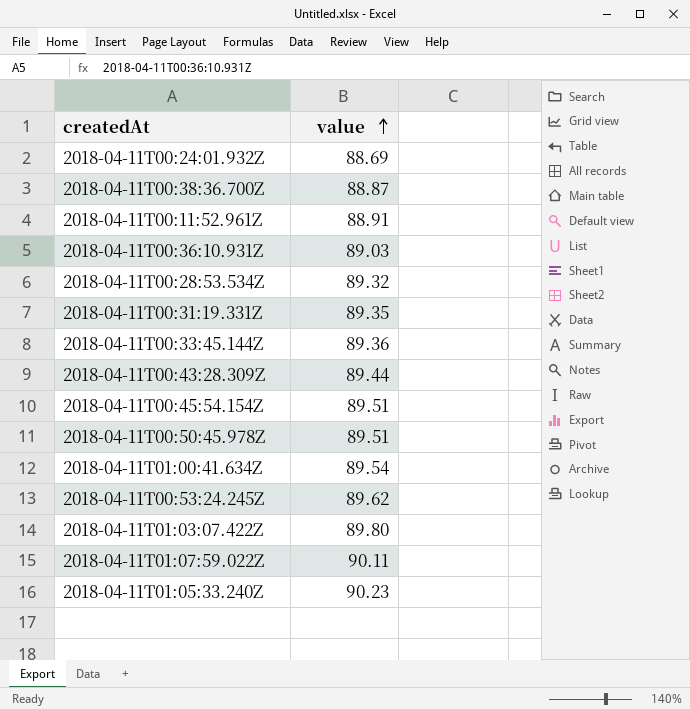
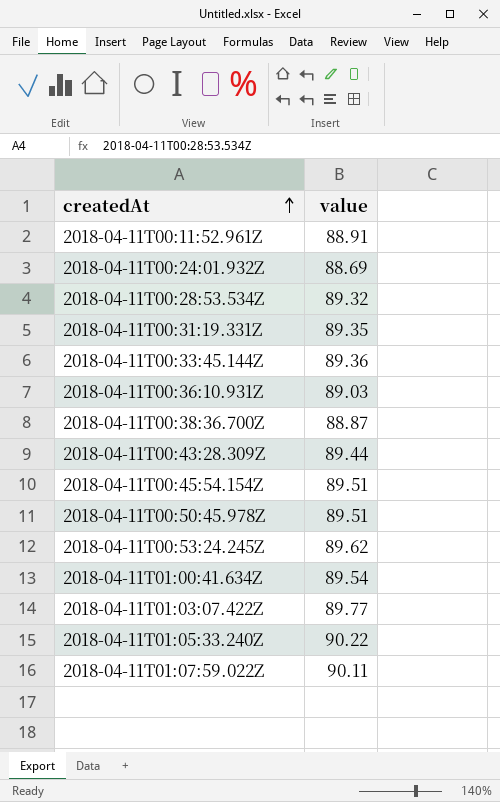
row order: value ascending -> createdAt ascending
2018-04-11T01:03:07.422Z | value: 89.80 -> 89.77
2018-04-11T01:05:33.240Z | value: 90.23 -> 90.22

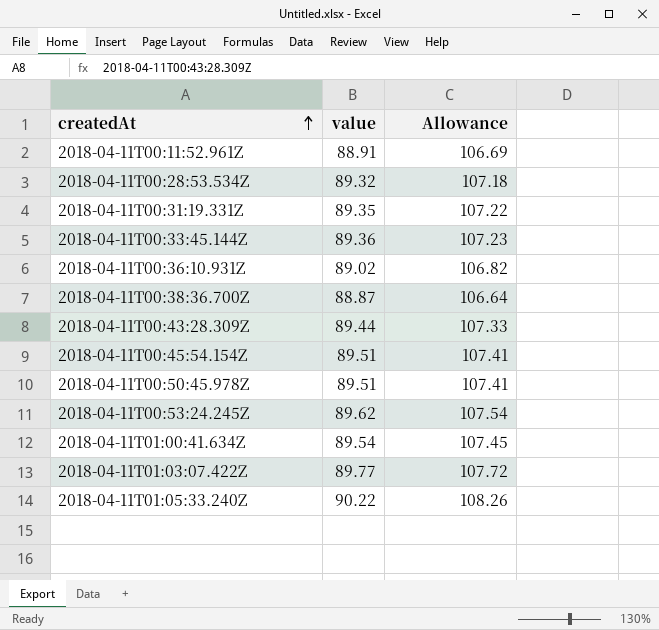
column Allowance | formula: none -> [value] * 1.2
row 2018-04-11T00:24:01.932Z: 88.69 -> none
row 2018-04-11T01:07:59.022Z: 90.11 -> none
2018-04-11T00:36:10.931Z | value: 89.03 -> 89.02

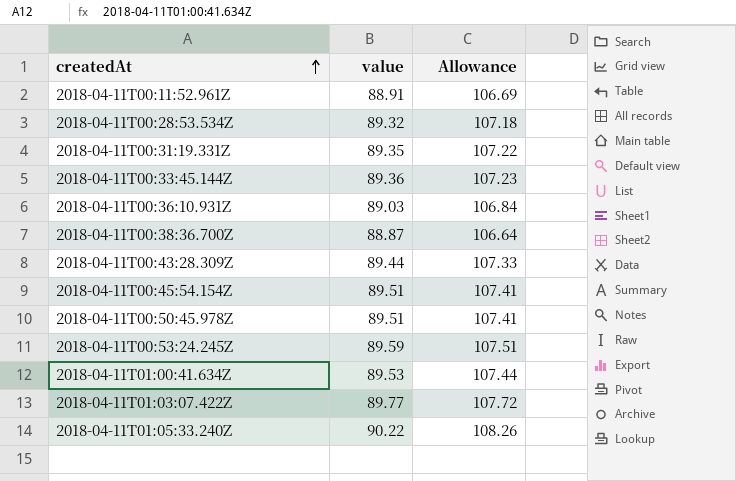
2018-04-11T00:36:10.931Z | value: 89.02 -> 89.03
2018-04-11T00:36:10.931Z | Allowance: 106.82 -> 106.84
2018-04-11T00:53:24.245Z | value: 89.62 -> 89.59
2018-04-11T00:53:24.245Z | Allowance: 107.54 -> 107.51
2018-04-11T01:00:41.634Z | value: 89.54 -> 89.53
2018-04-11T01:00:41.634Z | Allowance: 107.45 -> 107.44

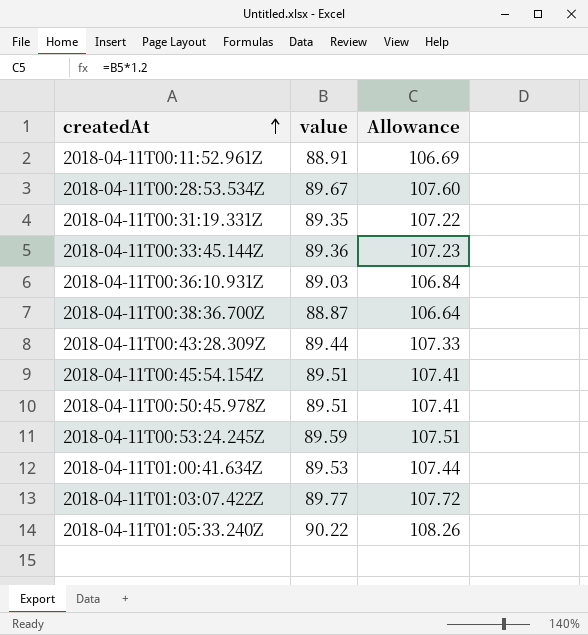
2018-04-11T00:28:53.534Z | value: 89.32 -> 89.67
2018-04-11T00:28:53.534Z | Allowance: 107.18 -> 107.60

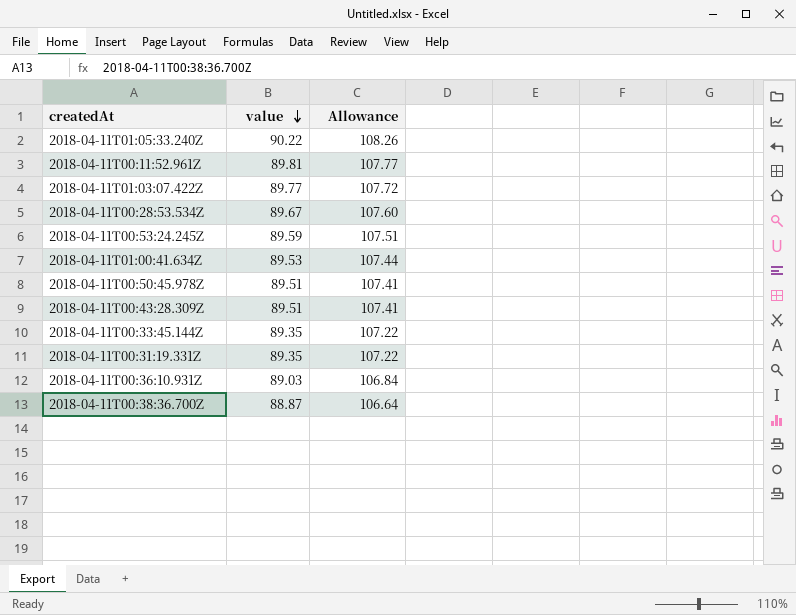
row order: createdAt ascending -> value descending
row 2018-04-11T00:45:54.154Z: 89.51 | 107.41 -> none
2018-04-11T00:11:52.961Z | value: 88.91 -> 89.81
2018-04-11T00:11:52.961Z | Allowance: 106.69 -> 107.77
2018-04-11T00:43:28.309Z | value: 89.44 -> 89.51
2018-04-11T00:43:28.309Z | Allowance: 107.33 -> 107.41
2018-04-11T00:33:45.144Z | value: 89.36 -> 89.35
2018-04-11T00:33:45.144Z | Allowance: 107.23 -> 107.22

